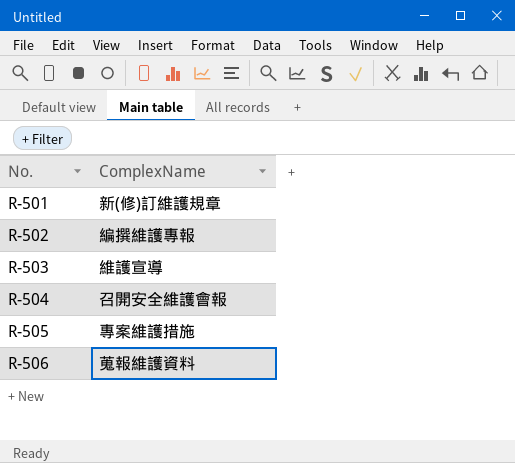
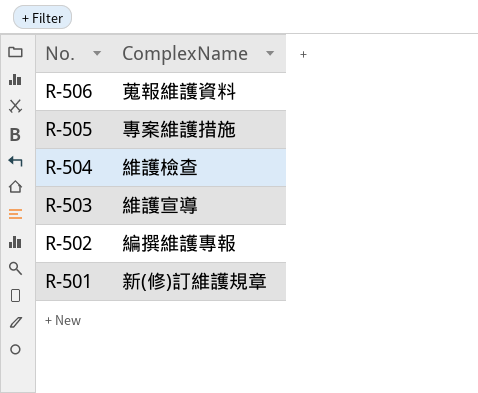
row order: No. ascending -> No. descending
R-504 | ComplexName: 召開安全維護會報 -> 維護檢查

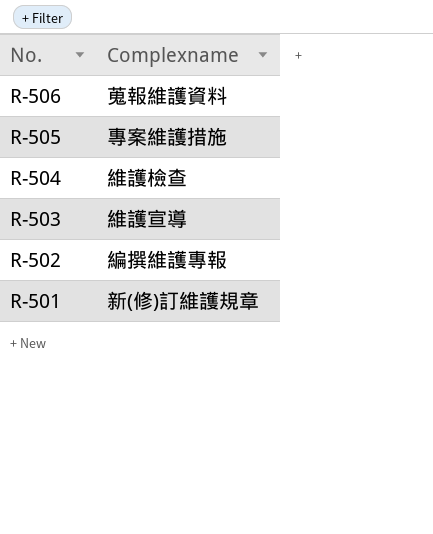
column name: ComplexName -> Complexname

